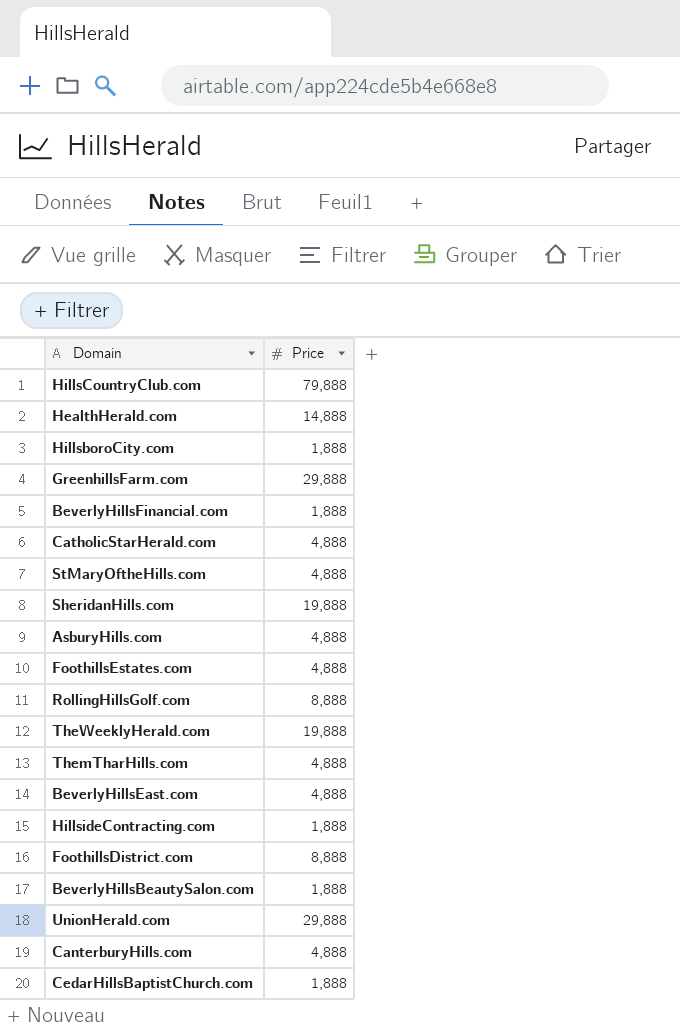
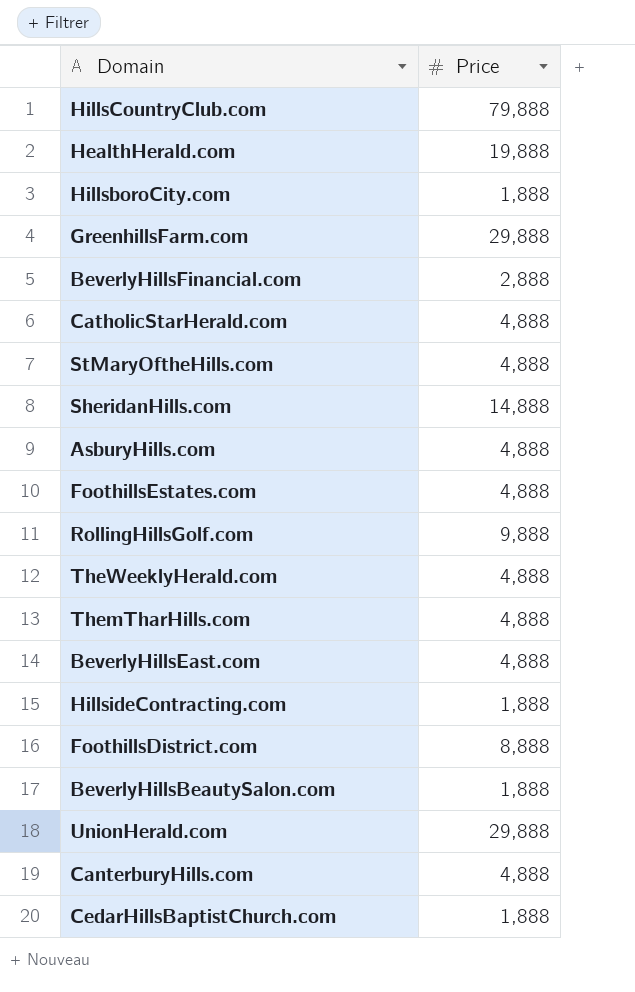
HealthHerald.com | Price: 14,888 -> 19,888
BeverlyHillsFinancial.com | Price: 1,888 -> 2,888
SheridanHills.com | Price: 19,888 -> 14,888
RollingHillsGolf.com | Price: 8,888 -> 9,888
TheWeeklyHerald.com | Price: 19,888 -> 4,888

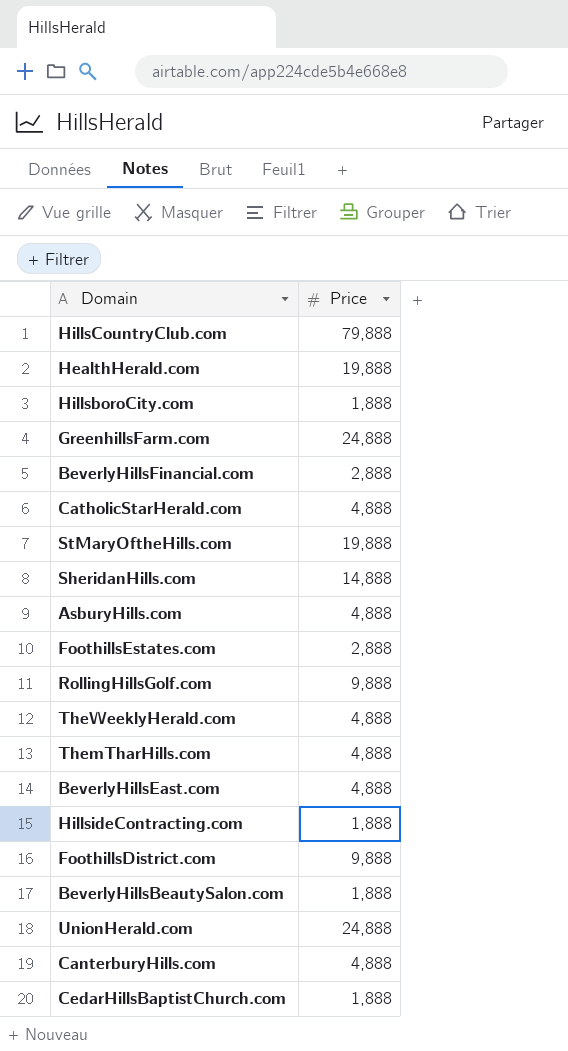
GreenhillsFarm.com | Price: 29,888 -> 24,888
StMaryOftheHills.com | Price: 4,888 -> 19,888
FoothillsEstates.com | Price: 4,888 -> 2,888
FoothillsDistrict.com | Price: 8,888 -> 9,888
UnionHerald.com | Price: 29,888 -> 24,888

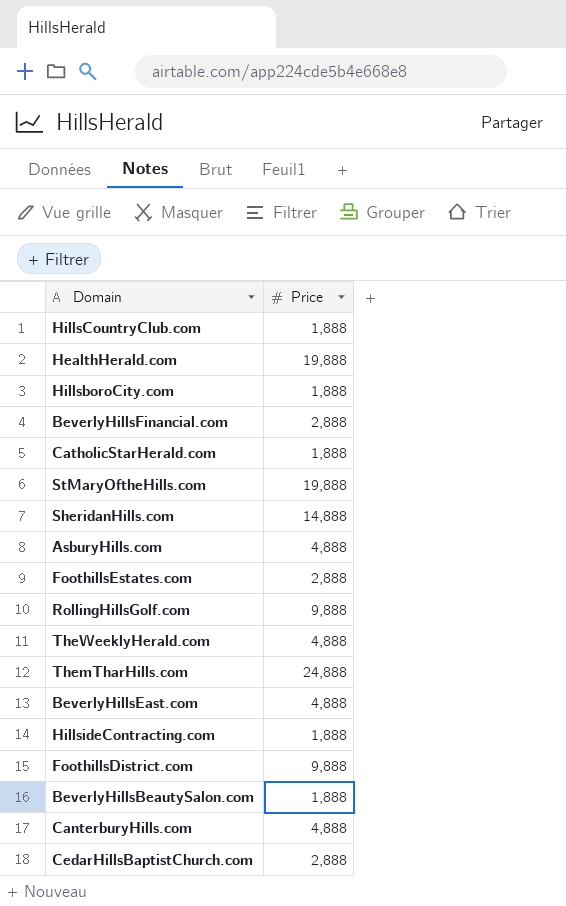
row GreenhillsFarm.com: 24,888 -> none
row UnionHerald.com: 24,888 -> none
HillsCountryClub.com | Price: 79,888 -> 1,888
CatholicStarHerald.com | Price: 4,888 -> 1,888
ThemTharHills.com | Price: 4,888 -> 24,888
CedarHillsBaptistChurch.com | Price: 1,888 -> 2,888

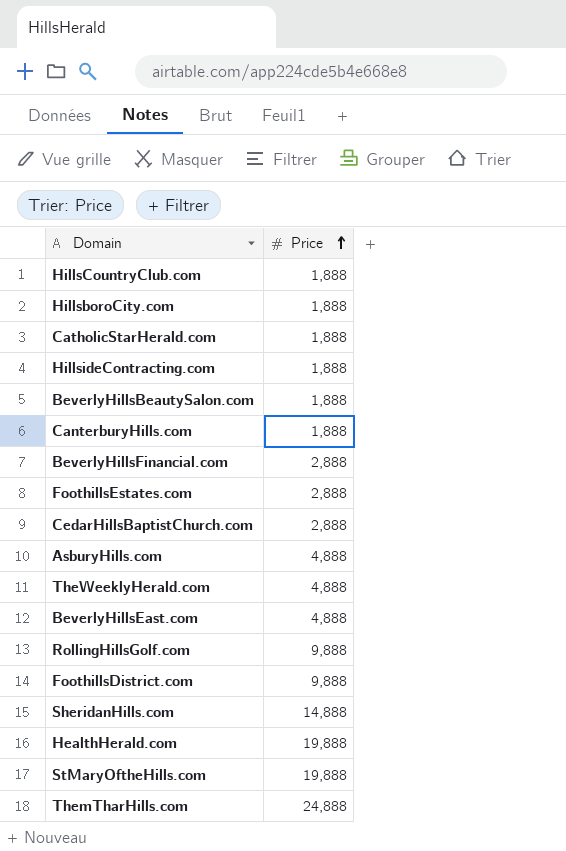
row order: none -> Price ascending
CanterburyHills.com | Price: 4,888 -> 1,888

